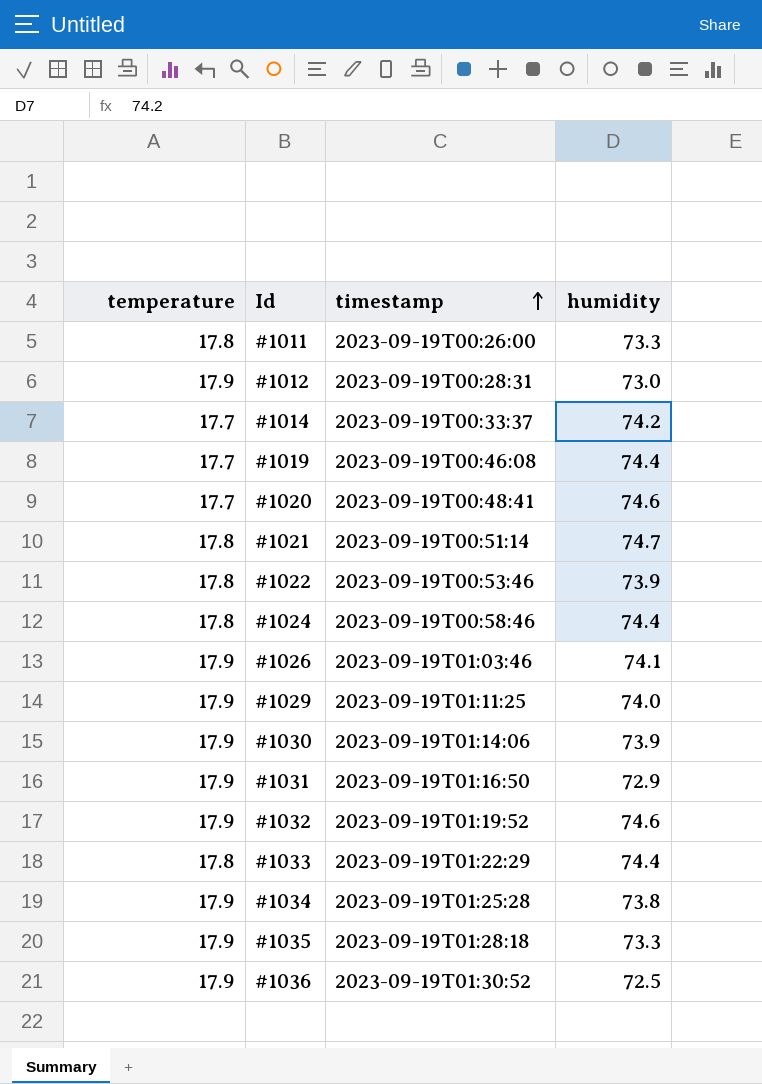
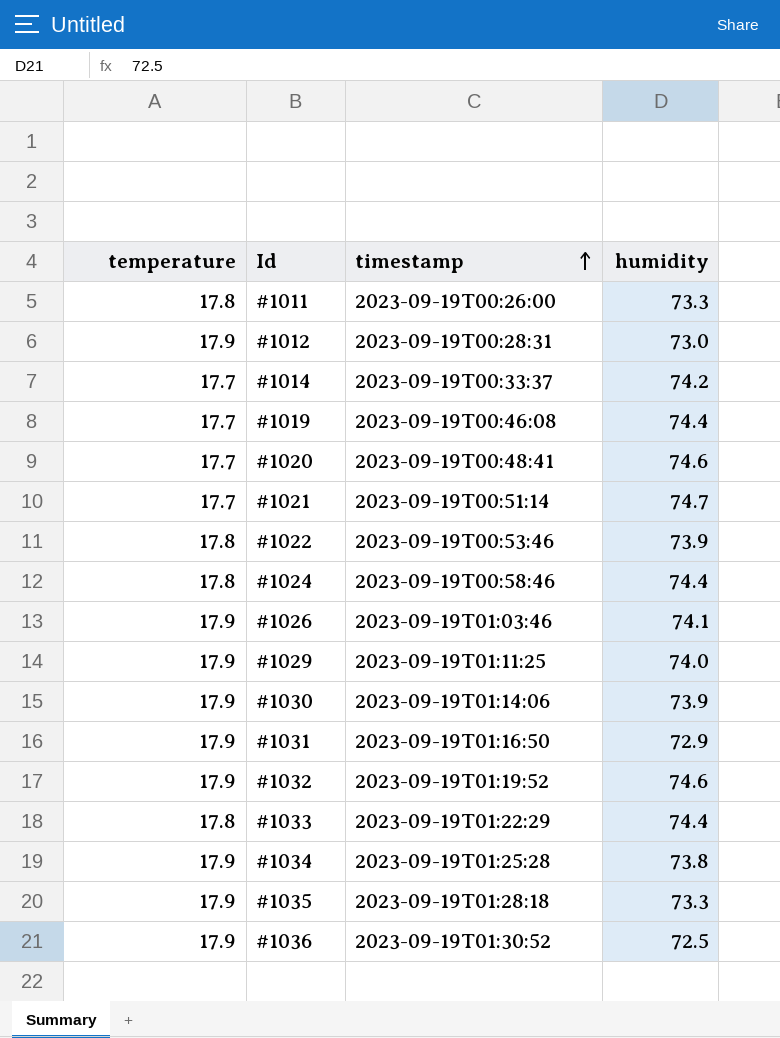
#1021 | temperature: 17.8 -> 17.7

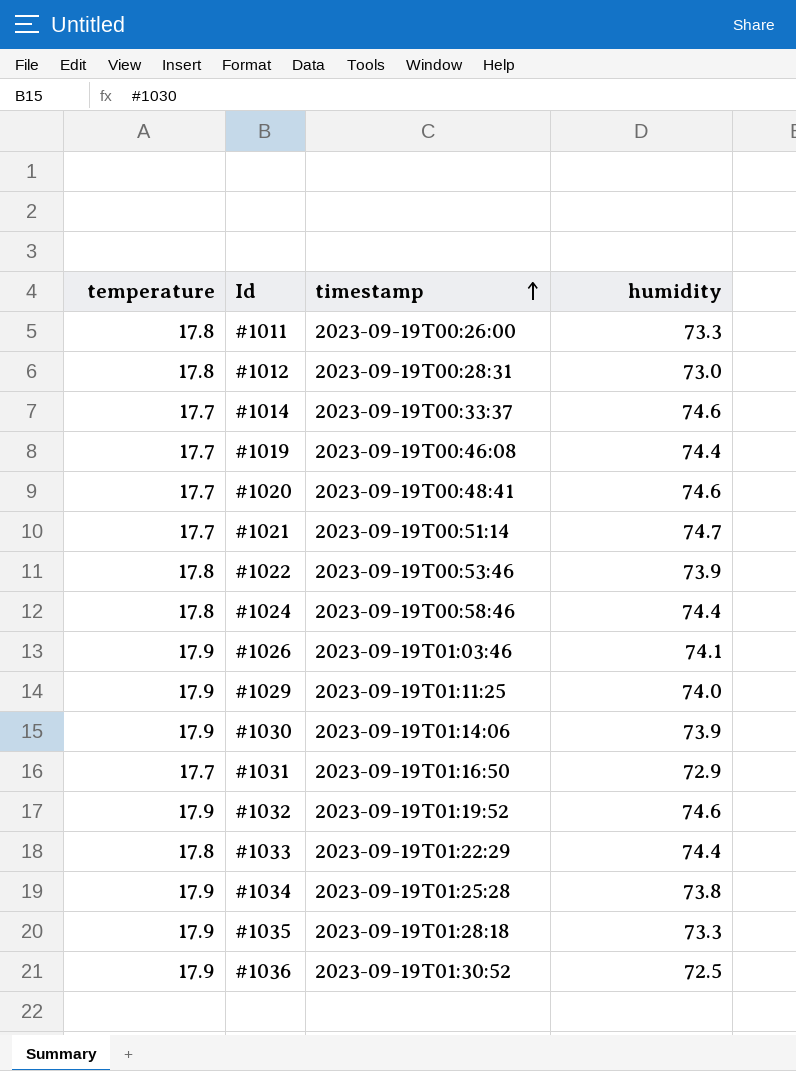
#1012 | temperature: 17.9 -> 17.8
#1014 | humidity: 74.2 -> 74.6
#1031 | temperature: 17.9 -> 17.7

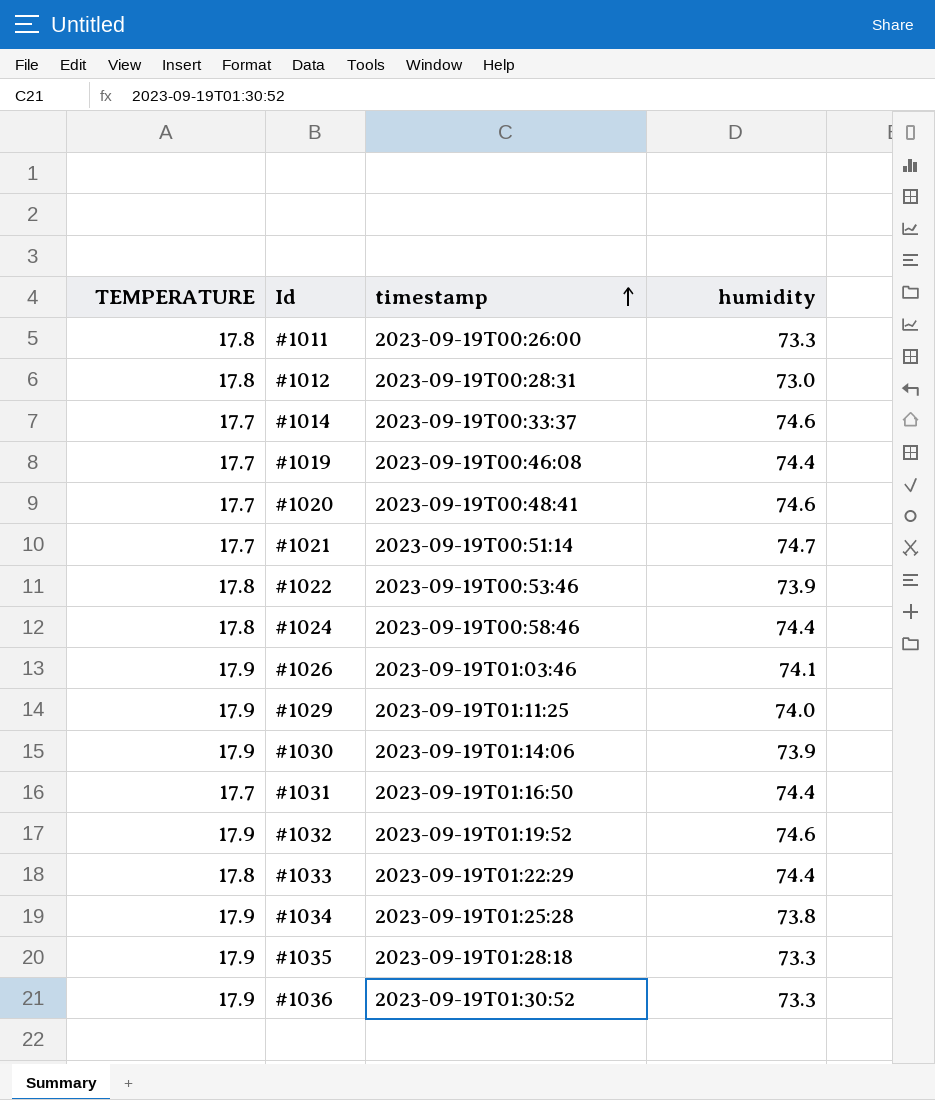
column name: temperature -> TEMPERATURE
#1031 | humidity: 72.9 -> 74.4
#1036 | humidity: 72.5 -> 73.3

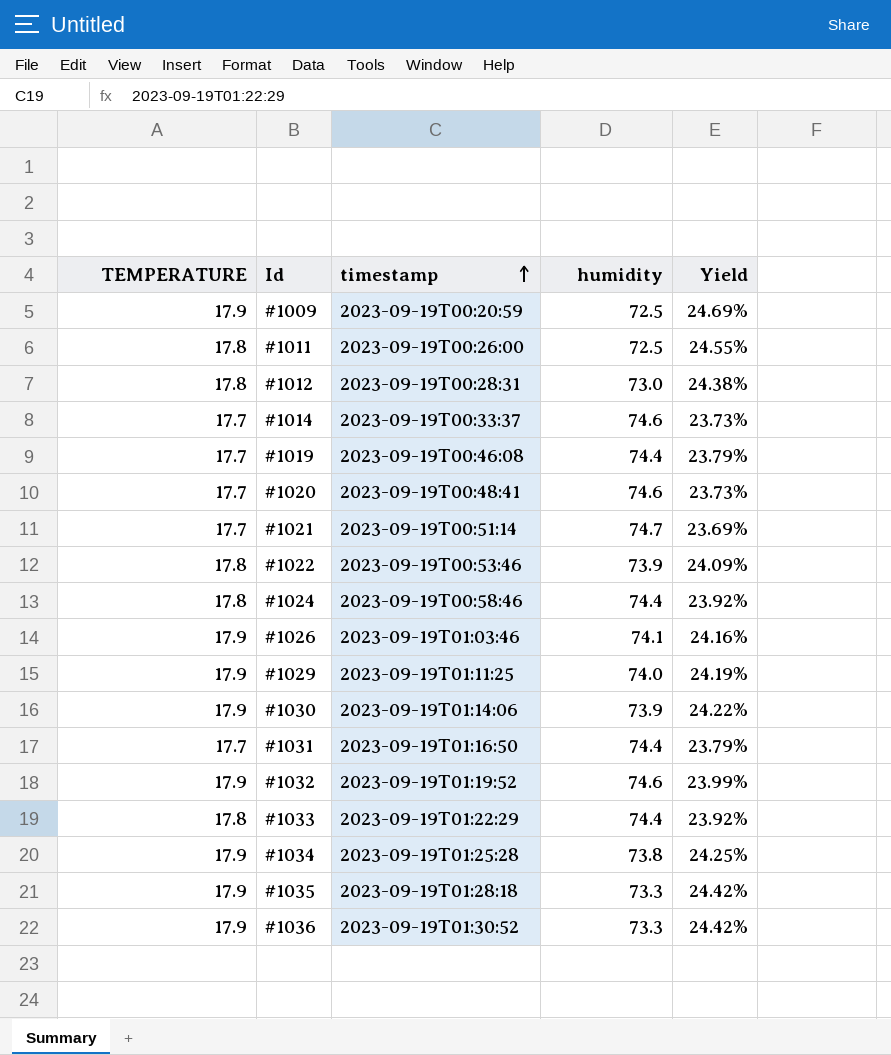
column Yield | formula: none -> [TEMPERATURE] / [humidity]
row #1009: none -> 17.9 | 2023-09-19T00:20:59 | 72.5 | 24.69%
#1011 | humidity: 73.3 -> 72.5

